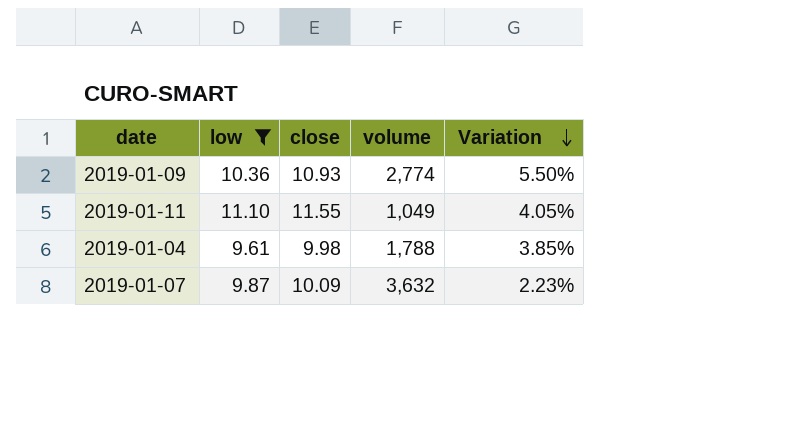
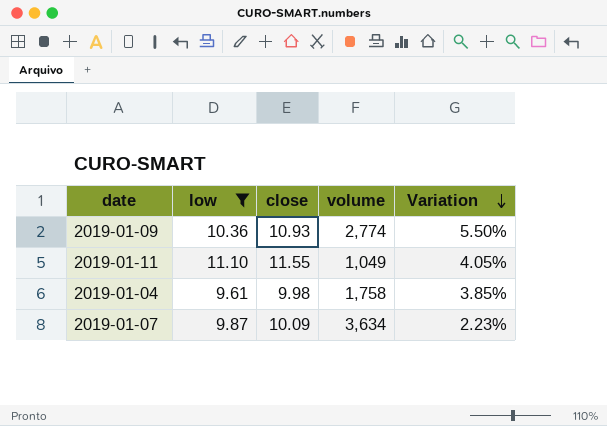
2019-01-04 | volume: 1,788 -> 1,758
2019-01-07 | volume: 3,632 -> 3,634

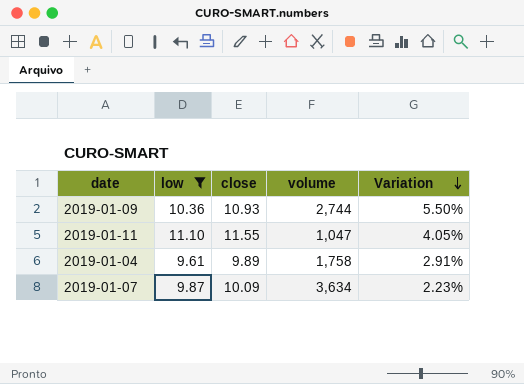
2019-01-09 | volume: 2,774 -> 2,744
2019-01-11 | volume: 1,049 -> 1,047
2019-01-04 | close: 9.98 -> 9.89
2019-01-04 | Variation: 3.85% -> 2.91%

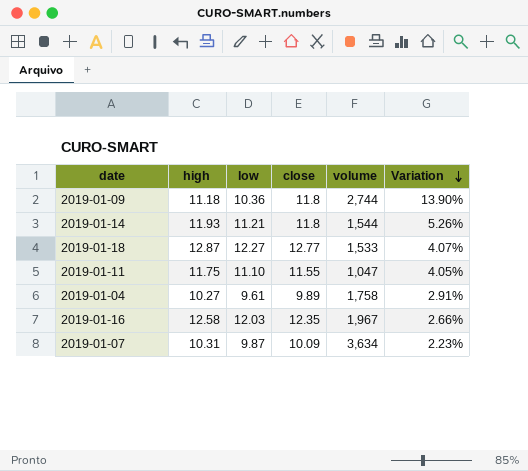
filter: low <= 11.10 -> none
column high | position: none -> 2
2019-01-09 | close: 10.93 -> 11.8
2019-01-09 | Variation: 5.50% -> 13.90%

